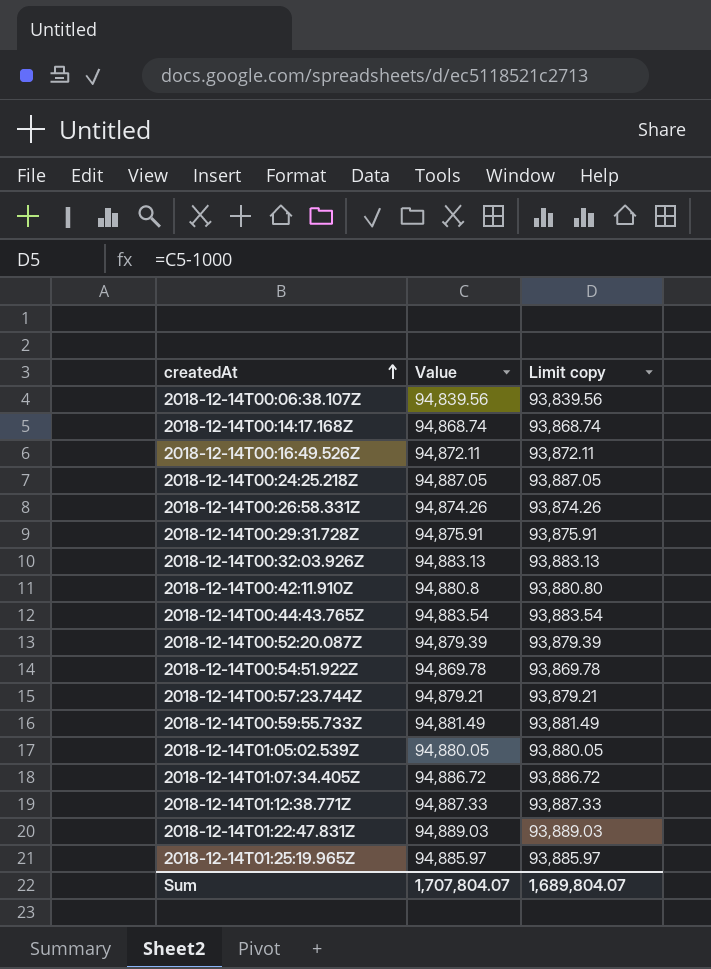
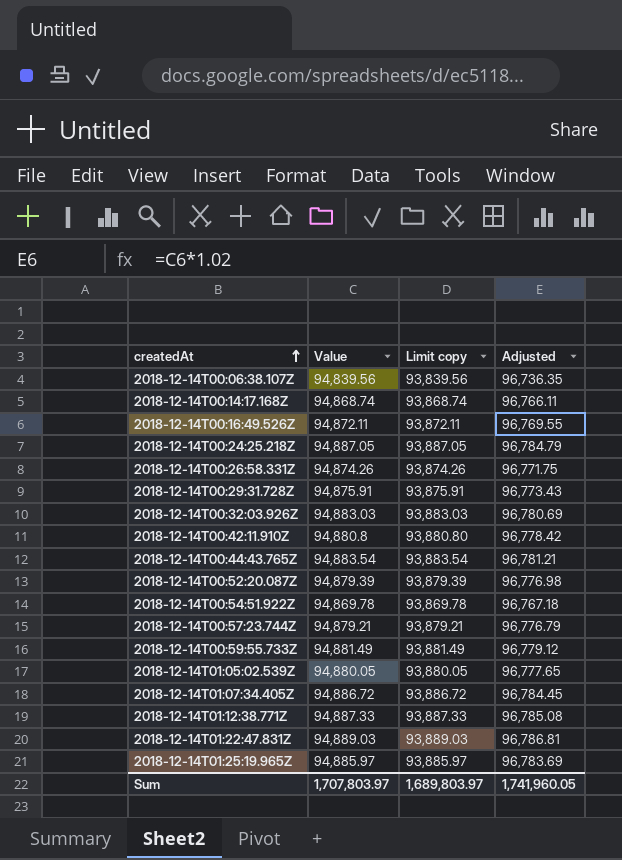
column Adjusted | formula: none -> [Value] * 1.02
2018-12-14T00:32:03.926Z | Value: 94,883.13 -> 94,883.03
2018-12-14T00:32:03.926Z | Limit copy: 93,883.13 -> 93,883.03
Sum | Value: 1,707,804.07 -> 1,707,803.97
Sum | Limit copy: 1,689,804.07 -> 1,689,803.97

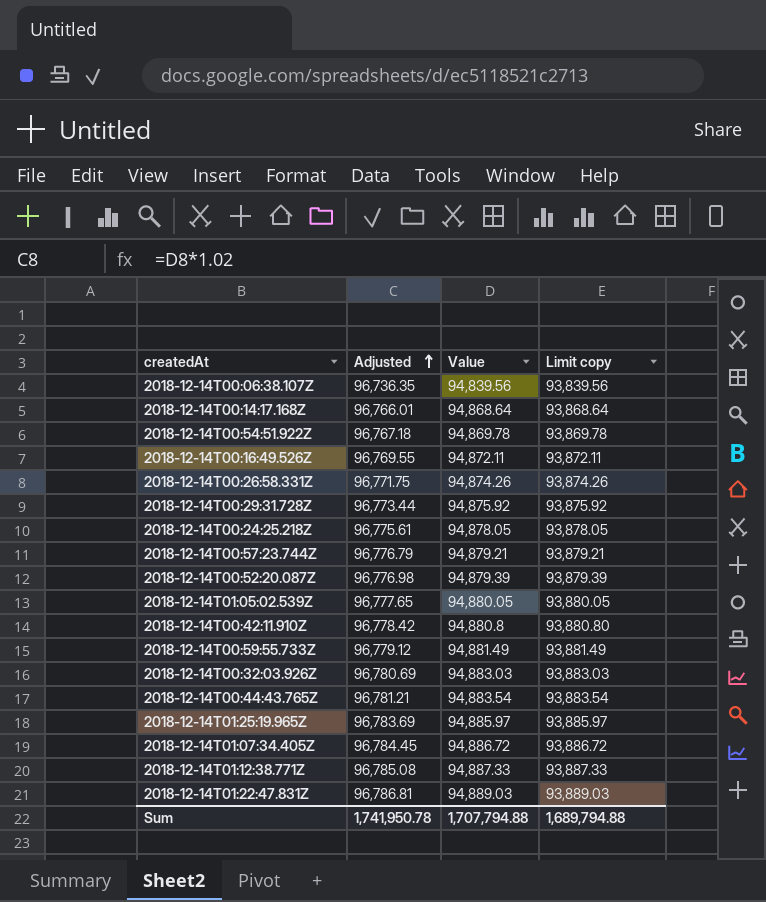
row order: createdAt ascending -> Adjusted ascending
column Adjusted | position: 4 -> 2
2018-12-14T00:14:17.168Z | Adjusted: 96,766.11 -> 96,766.01
2018-12-14T00:14:17.168Z | Value: 94,868.74 -> 94,868.64
2018-12-14T00:14:17.168Z | Limit copy: 93,868.74 -> 93,868.64
2018-12-14T00:29:31.728Z | Adjusted: 96,773.43 -> 96,773.44
2018-12-14T00:29:31.728Z | Value: 94,875.91 -> 94,875.92
2018-12-14T00:29:31.728Z | Limit copy: 93,875.91 -> 93,875.92
2018-12-14T00:24:25.218Z | Adjusted: 96,784.79 -> 96,775.61
2018-12-14T00:24:25.218Z | Value: 94,887.05 -> 94,878.05
2018-12-14T00:24:25.218Z | Limit copy: 93,887.05 -> 93,878.05
Sum | Adjusted: 1,741,960.05 -> 1,741,950.78
Sum | Value: 1,707,803.97 -> 1,707,794.88
Sum | Limit copy: 1,689,803.97 -> 1,689,794.88

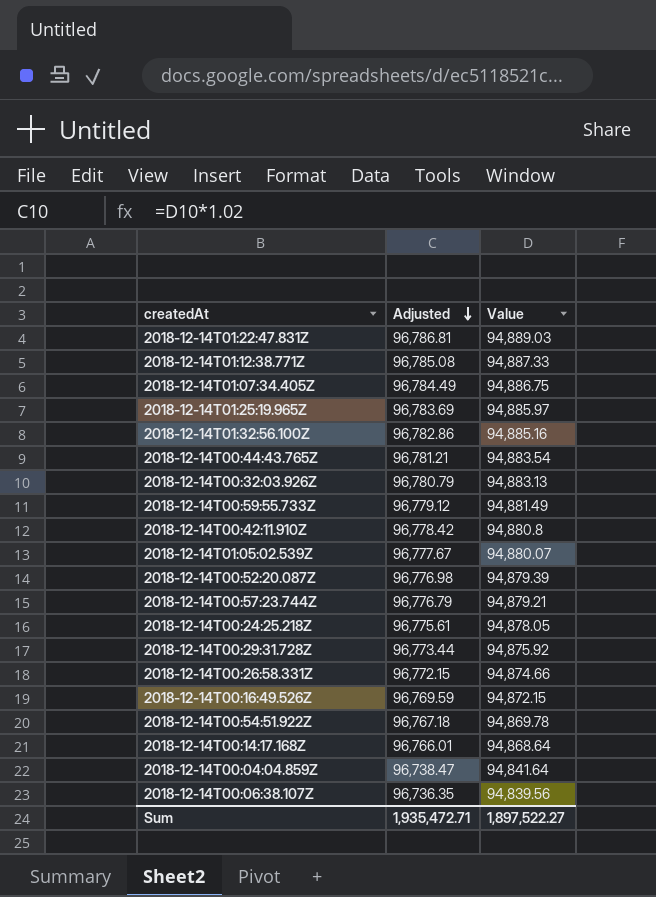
row order: Adjusted ascending -> Adjusted descending
column Limit copy | formula: [Value] - 1000 -> none
2018-12-14T01:07:34.405Z | Adjusted: 96,784.45 -> 96,784.49
2018-12-14T01:07:34.405Z | Value: 94,886.72 -> 94,886.75
row 2018-12-14T01:32:56.100Z: none -> 96,782.86 | 94,885.16
2018-12-14T00:32:03.926Z | Adjusted: 96,780.69 -> 96,780.79
2018-12-14T00:32:03.926Z | Value: 94,883.03 -> 94,883.13
2018-12-14T01:05:02.539Z | Adjusted: 96,777.65 -> 96,777.67
2018-12-14T01:05:02.539Z | Value: 94,880.05 -> 94,880.07
2018-12-14T00:26:58.331Z | Adjusted: 96,771.75 -> 96,772.15
2018-12-14T00:26:58.331Z | Value: 94,874.26 -> 94,874.66
2018-12-14T00:16:49.526Z | Adjusted: 96,769.55 -> 96,769.59
2018-12-14T00:16:49.526Z | Value: 94,872.11 -> 94,872.15
row 2018-12-14T00:04:04.859Z: none -> 96,738.47 | 94,841.64
Sum | Adjusted: 1,741,950.78 -> 1,935,472.71
Sum | Value: 1,707,794.88 -> 1,897,522.27

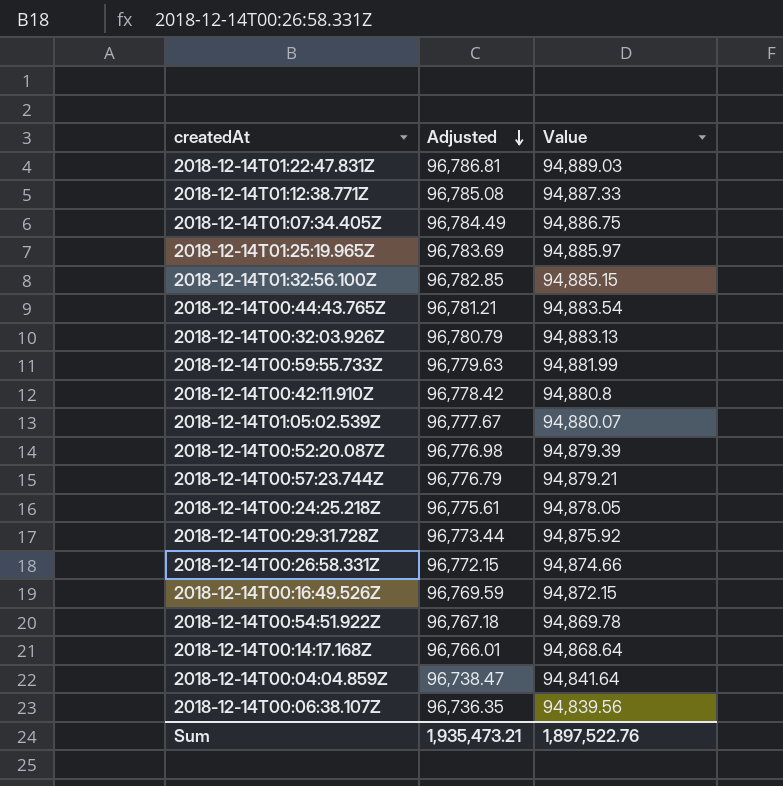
2018-12-14T01:32:56.100Z | Adjusted: 96,782.86 -> 96,782.85
2018-12-14T01:32:56.100Z | Value: 94,885.16 -> 94,885.15
2018-12-14T00:59:55.733Z | Adjusted: 96,779.12 -> 96,779.63
2018-12-14T00:59:55.733Z | Value: 94,881.49 -> 94,881.99
Sum | Adjusted: 1,935,472.71 -> 1,935,473.21
Sum | Value: 1,897,522.27 -> 1,897,522.76

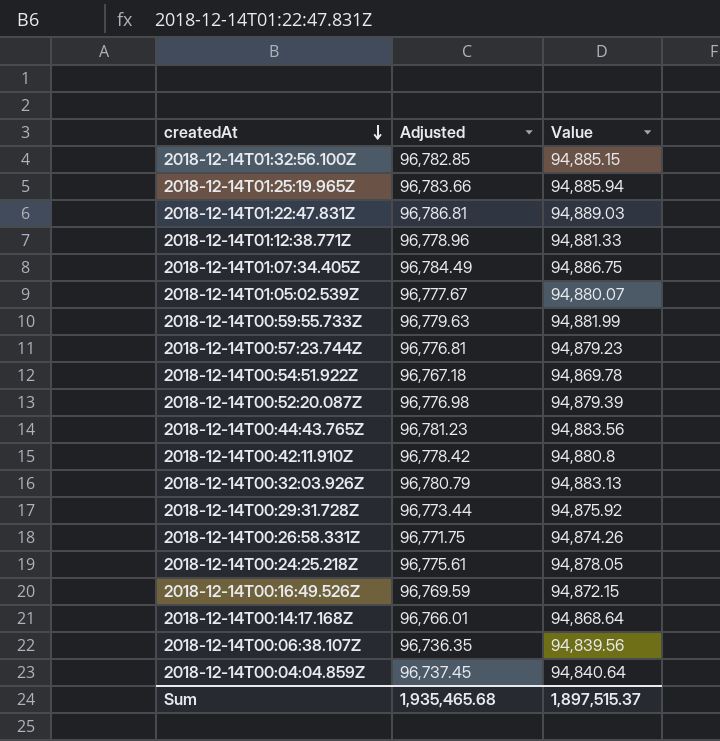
row order: Adjusted descending -> createdAt descending
2018-12-14T01:25:19.965Z | Adjusted: 96,783.69 -> 96,783.66
2018-12-14T01:25:19.965Z | Value: 94,885.97 -> 94,885.94
2018-12-14T01:12:38.771Z | Adjusted: 96,785.08 -> 96,778.96
2018-12-14T01:12:38.771Z | Value: 94,887.33 -> 94,881.33
2018-12-14T00:57:23.744Z | Adjusted: 96,776.79 -> 96,776.81
2018-12-14T00:57:23.744Z | Value: 94,879.21 -> 94,879.23
2018-12-14T00:44:43.765Z | Adjusted: 96,781.21 -> 96,781.23
2018-12-14T00:44:43.765Z | Value: 94,883.54 -> 94,883.56
2018-12-14T00:26:58.331Z | Adjusted: 96,772.15 -> 96,771.75
2018-12-14T00:26:58.331Z | Value: 94,874.66 -> 94,874.26
2018-12-14T00:04:04.859Z | Adjusted: 96,738.47 -> 96,737.45
2018-12-14T00:04:04.859Z | Value: 94,841.64 -> 94,840.64
Sum | Adjusted: 1,935,473.21 -> 1,935,465.68
Sum | Value: 1,897,522.76 -> 1,897,515.37

